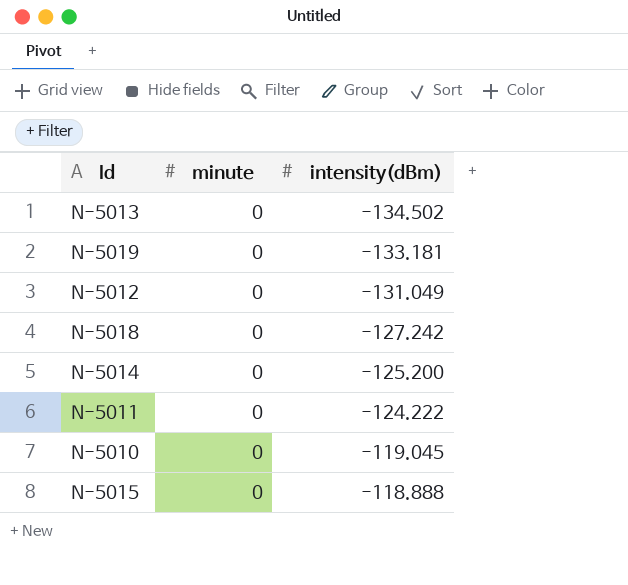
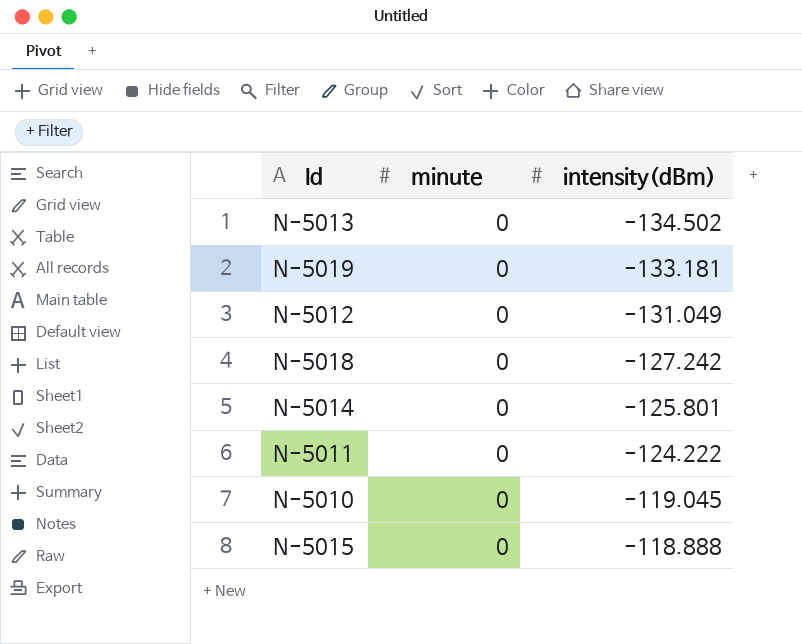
N-5014 | intensity(dBm): -125.200 -> -125.801

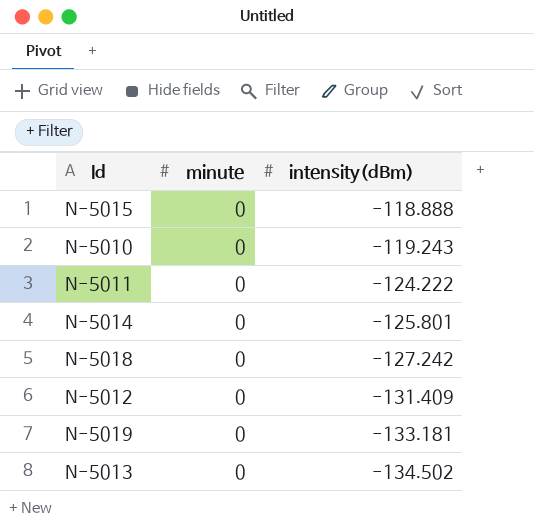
row order: intensity(dBm) ascending -> intensity(dBm) descending
N-5010 | intensity(dBm): -119.045 -> -119.243
N-5012 | intensity(dBm): -131.049 -> -131.409

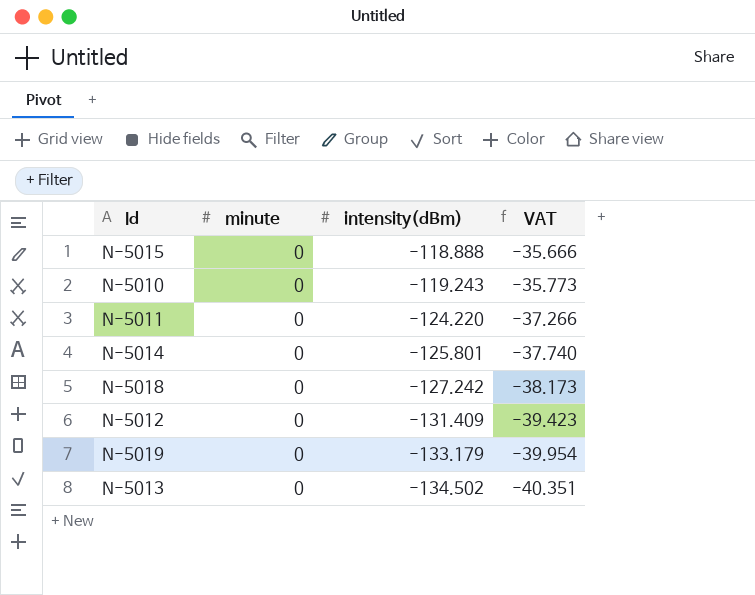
column VAT | formula: none -> [intensity(dBm)] * 0.3
N-5011 | intensity(dBm): -124.222 -> -124.220
N-5019 | intensity(dBm): -133.181 -> -133.179

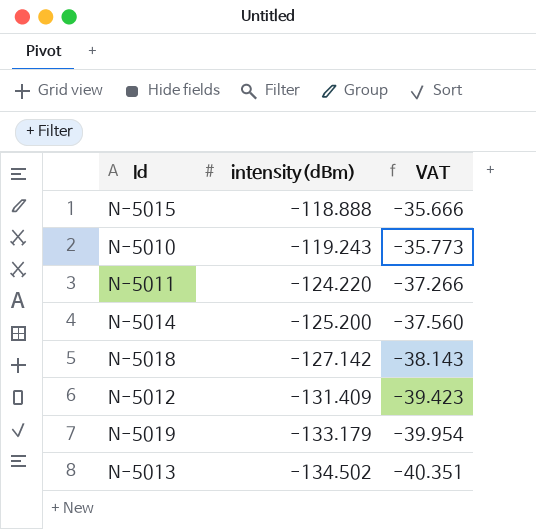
column minute | position: 2 -> none
N-5014 | intensity(dBm): -125.801 -> -125.200
N-5014 | VAT: -37.740 -> -37.560
N-5018 | intensity(dBm): -127.242 -> -127.142
N-5018 | VAT: -38.173 -> -38.143

